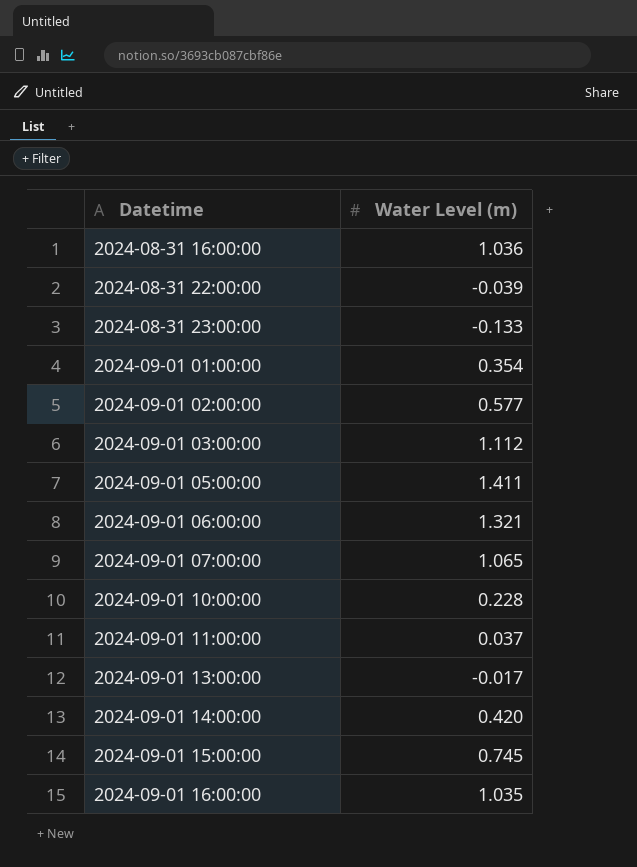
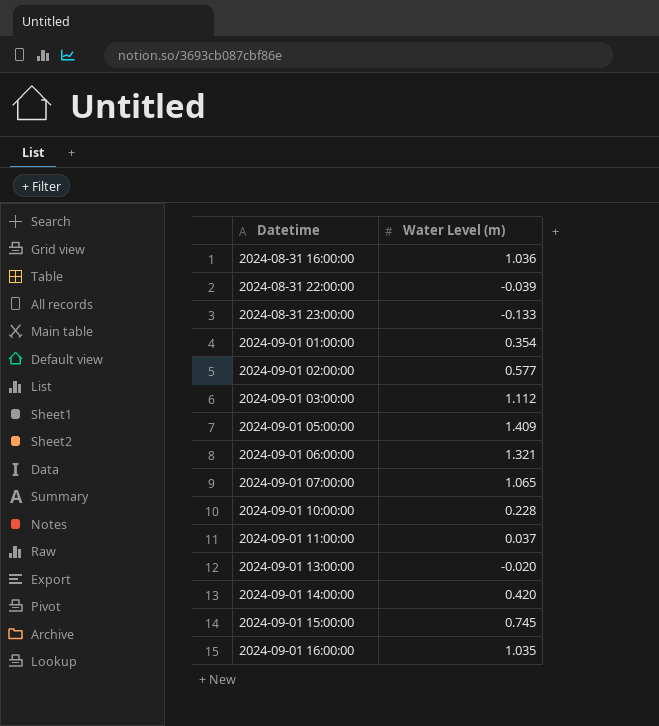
2024-09-01 05:00:00 | Water Level (m): 1.411 -> 1.409
2024-09-01 13:00:00 | Water Level (m): -0.017 -> -0.020

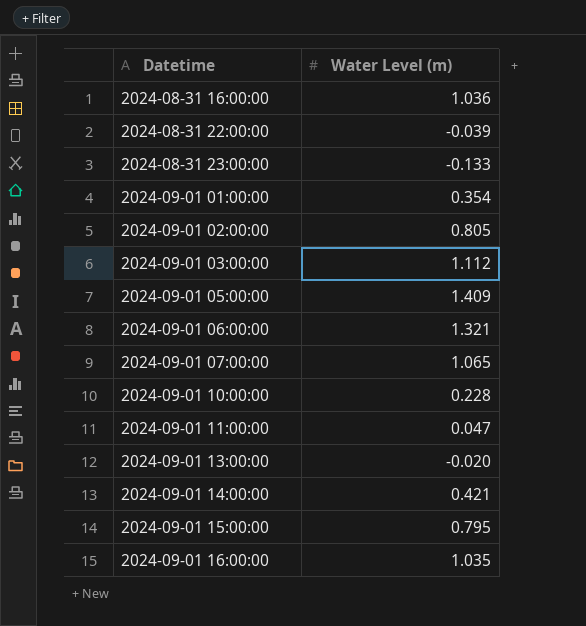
2024-09-01 02:00:00 | Water Level (m): 0.577 -> 0.805
2024-09-01 11:00:00 | Water Level (m): 0.037 -> 0.047
2024-09-01 14:00:00 | Water Level (m): 0.420 -> 0.421
2024-09-01 15:00:00 | Water Level (m): 0.745 -> 0.795

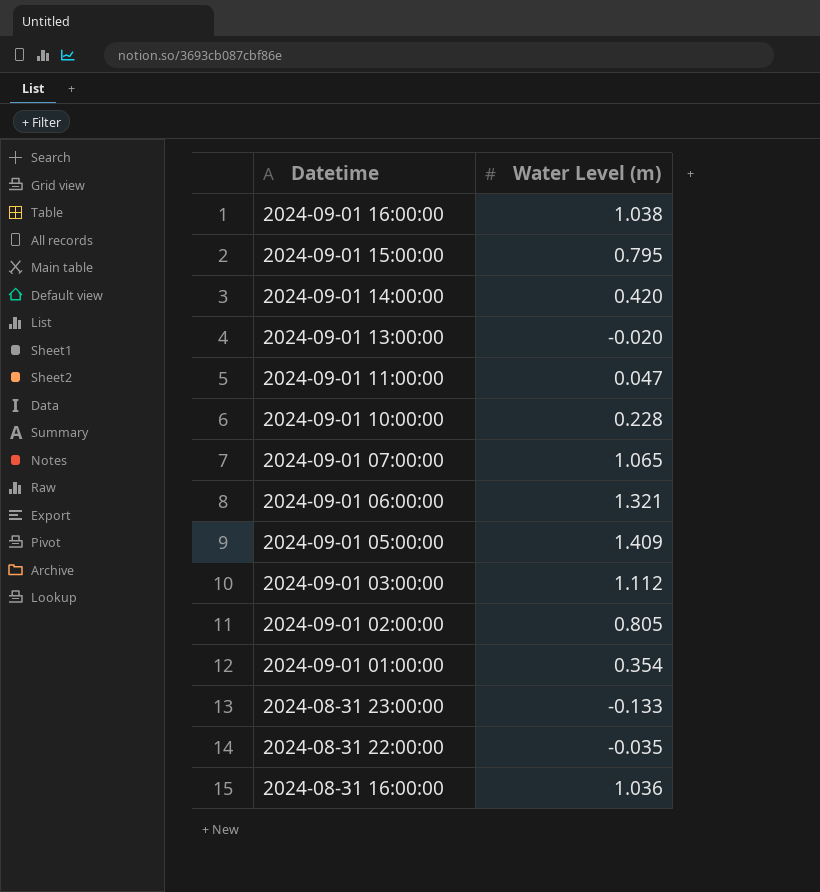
row order: Datetime ascending -> Datetime descending
2024-09-01 16:00:00 | Water Level (m): 1.035 -> 1.038
2024-09-01 14:00:00 | Water Level (m): 0.421 -> 0.420
2024-08-31 22:00:00 | Water Level (m): -0.039 -> -0.035

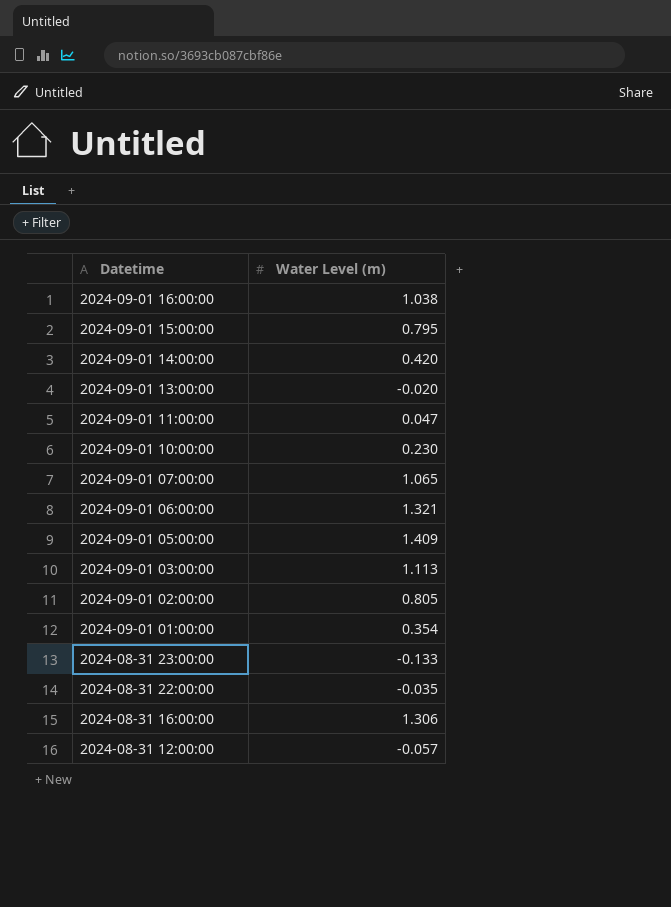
2024-09-01 10:00:00 | Water Level (m): 0.228 -> 0.230
2024-09-01 03:00:00 | Water Level (m): 1.112 -> 1.113
2024-08-31 16:00:00 | Water Level (m): 1.036 -> 1.306
row 2024-08-31 12:00:00: none -> -0.057

